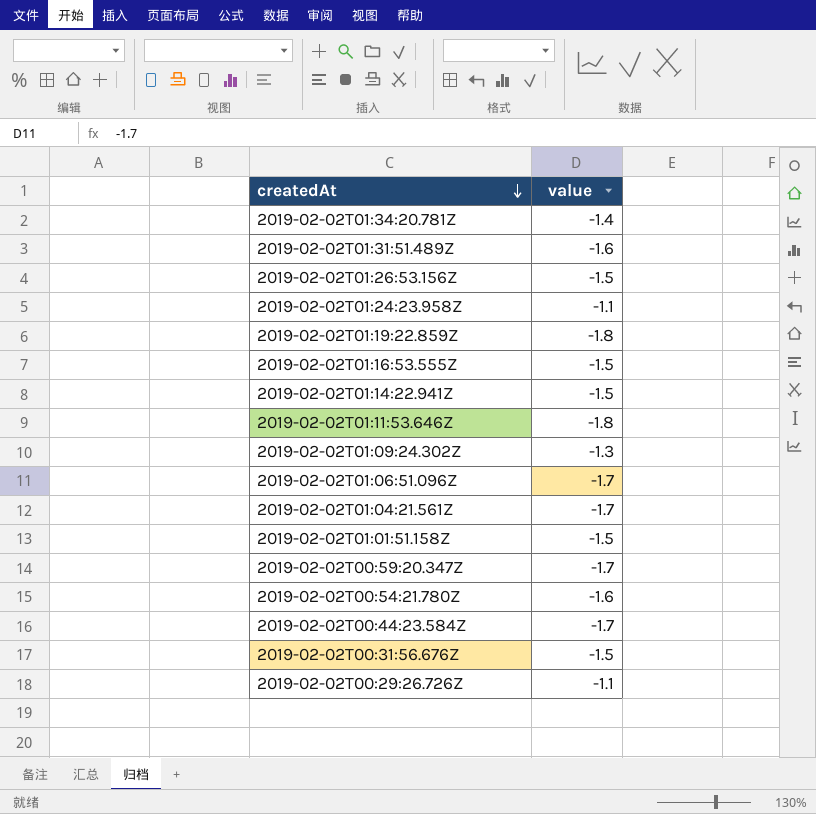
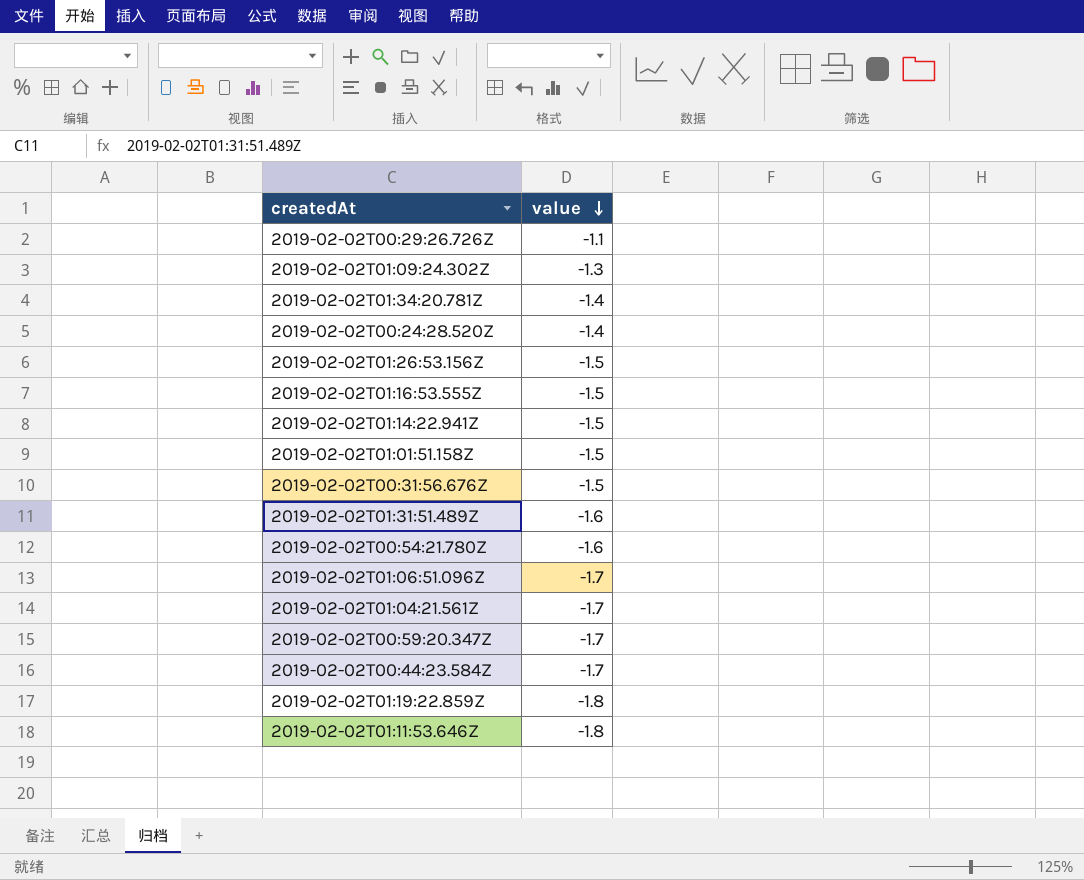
row order: createdAt descending -> value descending
row 2019-02-02T01:24:23.958Z: -1.1 -> none
row 2019-02-02T00:24:28.520Z: none -> -1.4

